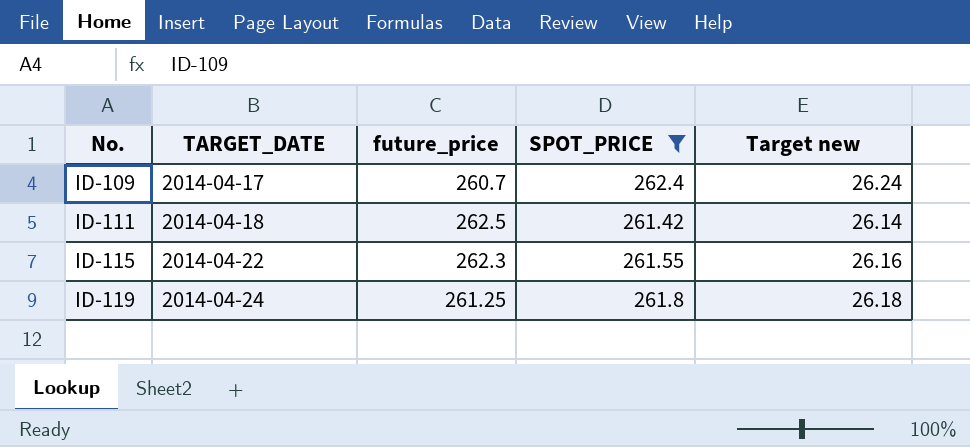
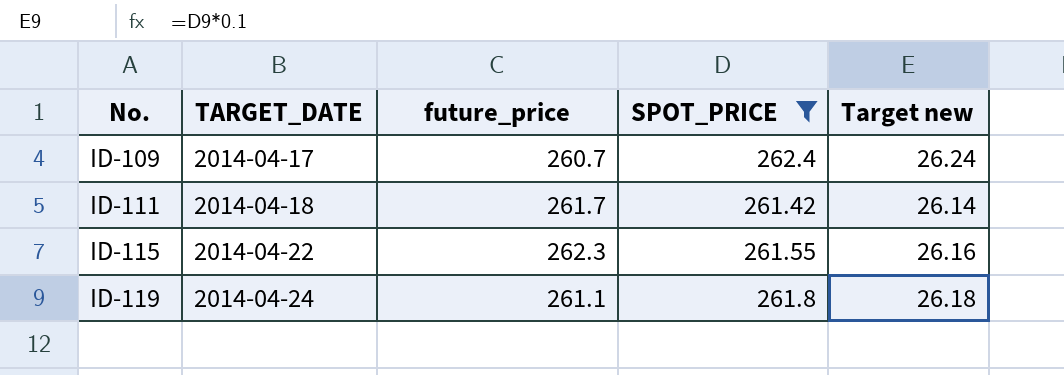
ID-111 | future_price: 262.5 -> 261.7
ID-119 | future_price: 261.25 -> 261.1

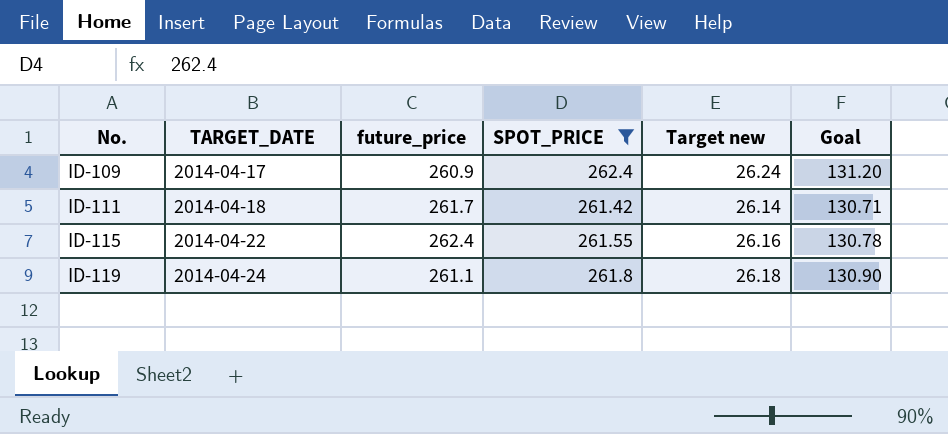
column Goal | formula: none -> [SPOT_PRICE] * 0.5
ID-109 | future_price: 260.7 -> 260.9
ID-115 | future_price: 262.3 -> 262.4

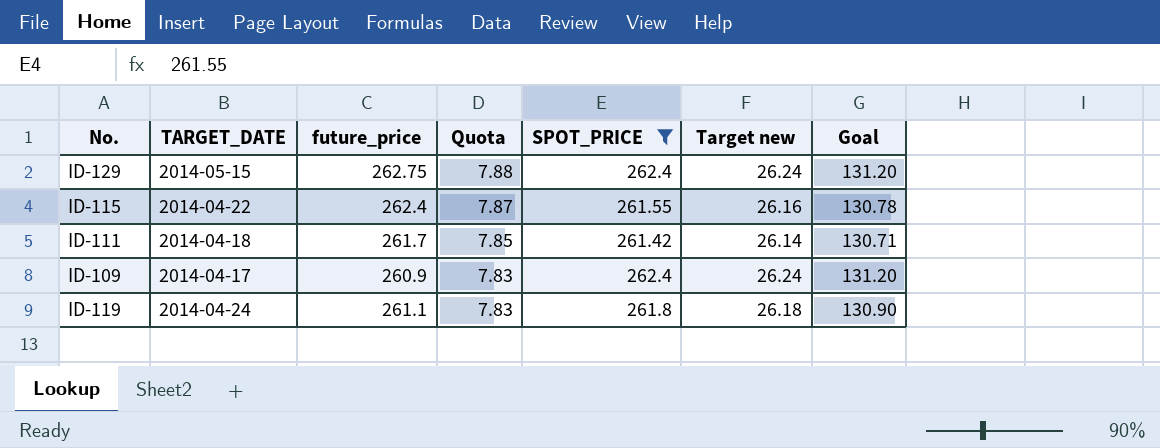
row order: No. ascending -> Quota descending
column Quota | formula: none -> [future_price] * 0.03
row ID-129: none -> 2014-05-15 | 262.75 | 7.88 | 262.4 | 26.24 | 131.20

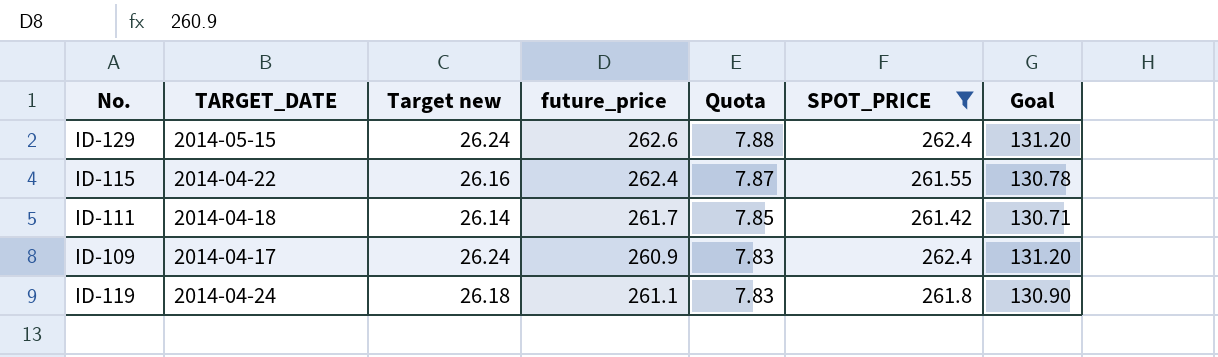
column Target new | position: 6 -> 3
ID-129 | future_price: 262.75 -> 262.6

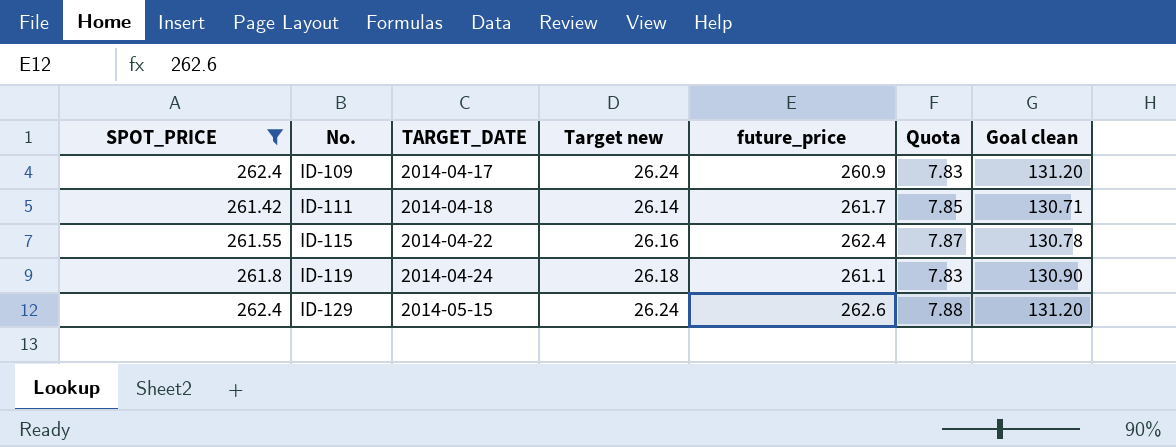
row order: Quota descending -> No. ascending
column SPOT_PRICE | position: 6 -> 1
column name: Goal -> Goal clean

